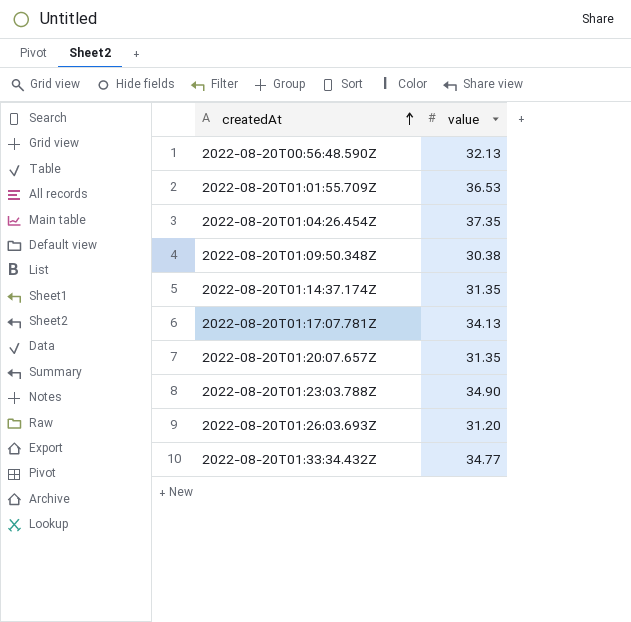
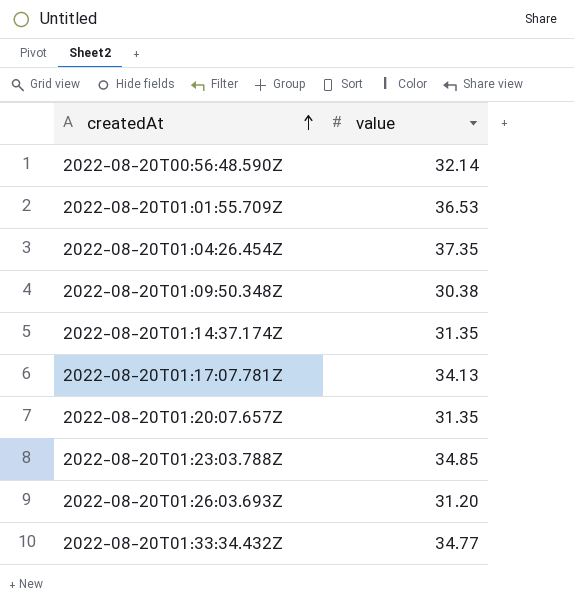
2022-08-20T00:56:48.590Z | value: 32.13 -> 32.14
2022-08-20T01:23:03.788Z | value: 34.90 -> 34.85

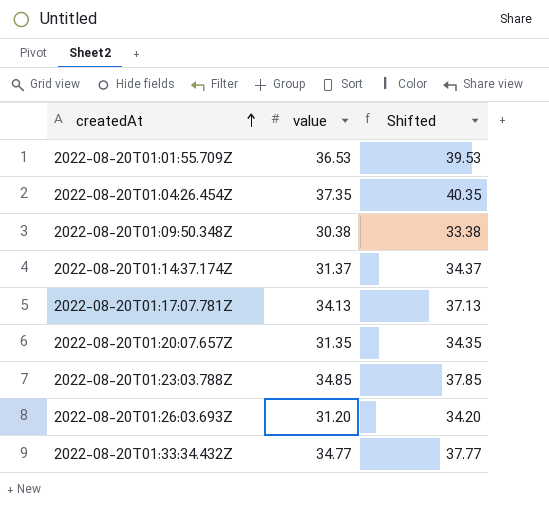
column Shifted | formula: none -> [value] + 3
row 2022-08-20T00:56:48.590Z: 32.14 -> none
2022-08-20T01:14:37.174Z | value: 31.35 -> 31.37

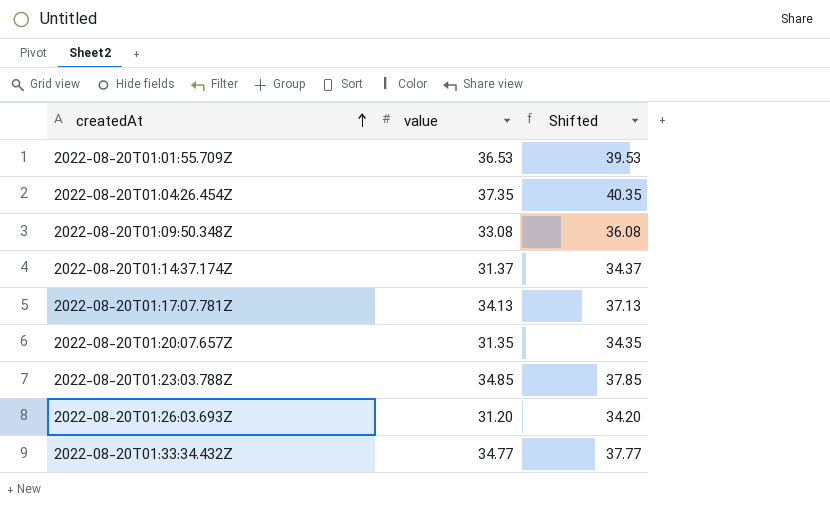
2022-08-20T01:09:50.348Z | value: 30.38 -> 33.08
2022-08-20T01:09:50.348Z | Shifted: 33.38 -> 36.08

